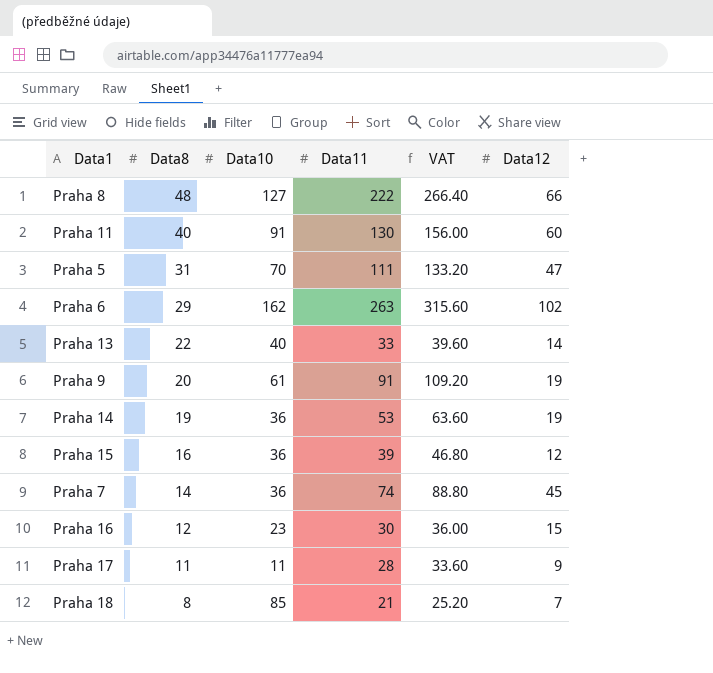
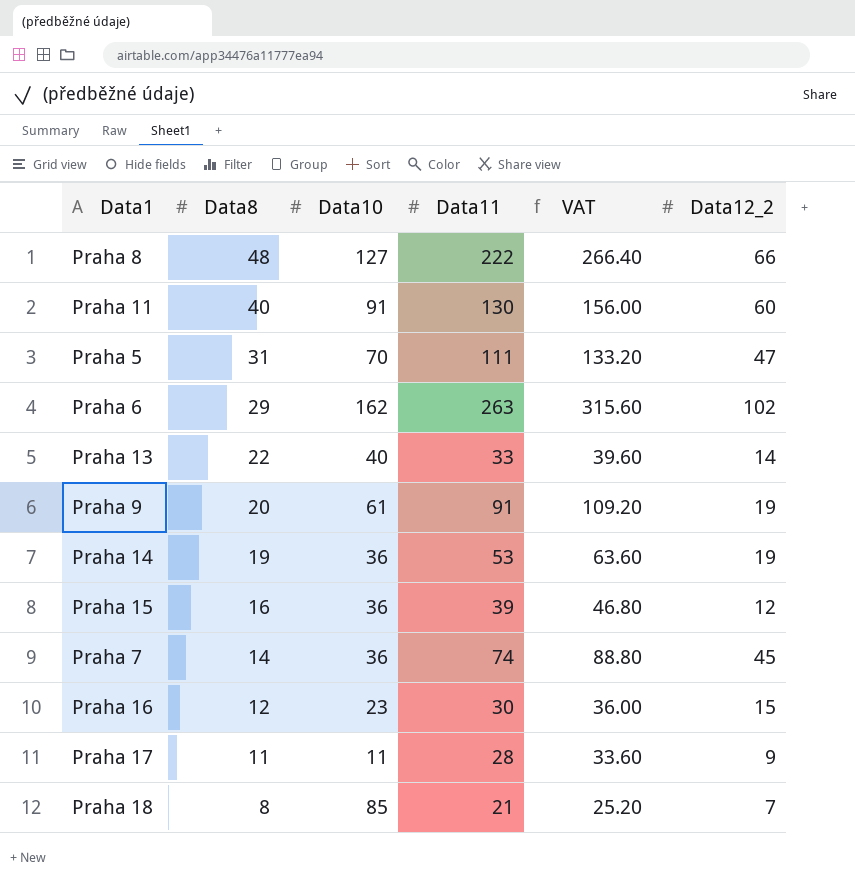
column name: Data12 -> Data12_2

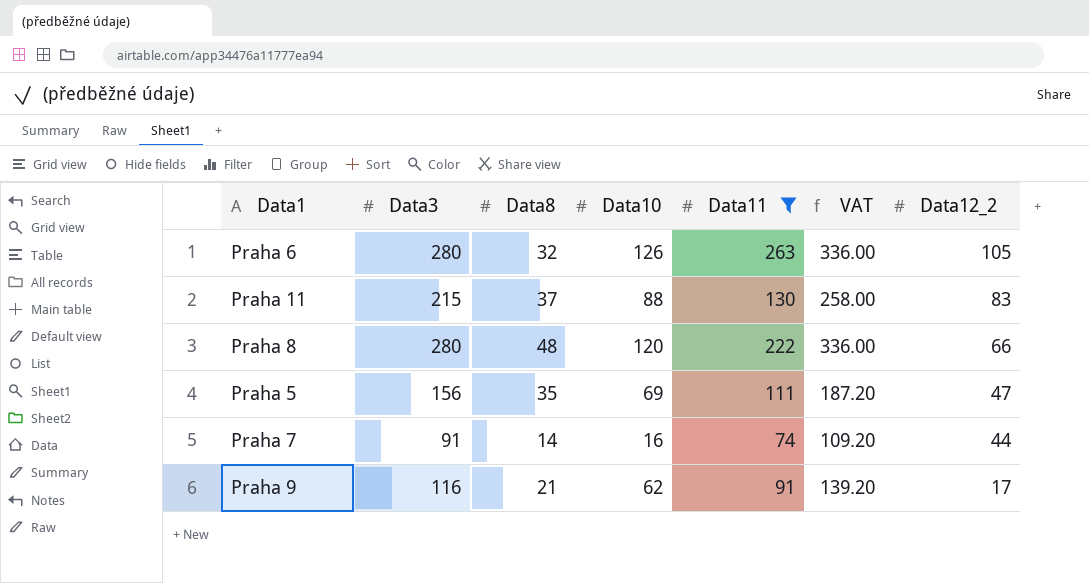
filter: none -> Data11 >= 74
row order: Data8 descending -> Data12_2 descending
column Data3 | position: none -> 2
column VAT | formula: [Data11] * 1.2 -> [Data3] * 1.2
Praha 6 | Data8: 29 -> 32
Praha 6 | Data10: 162 -> 126
Praha 6 | Data12_2: 102 -> 105
Praha 11 | Data8: 40 -> 37
Praha 11 | Data10: 91 -> 88
Praha 11 | Data12_2: 60 -> 83
Praha 8 | Data10: 127 -> 120
Praha 5 | Data8: 31 -> 35
Praha 5 | Data10: 70 -> 69
Praha 7 | Data10: 36 -> 16
Praha 7 | Data12_2: 45 -> 44
Praha 9 | Data8: 20 -> 21
Praha 9 | Data10: 61 -> 62
Praha 9 | Data12_2: 19 -> 17

